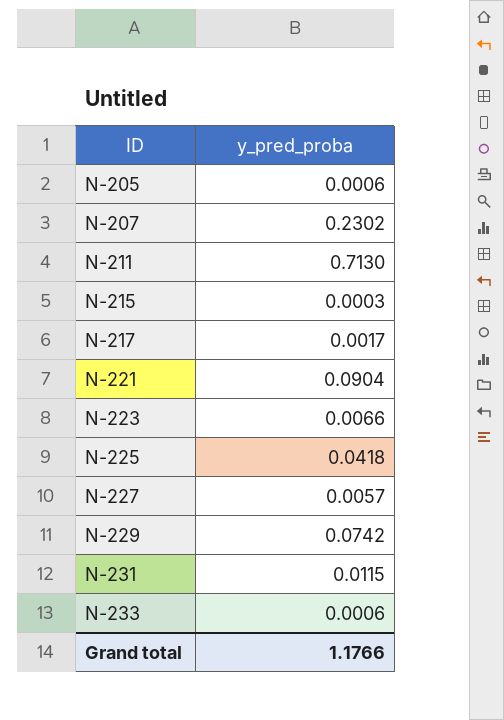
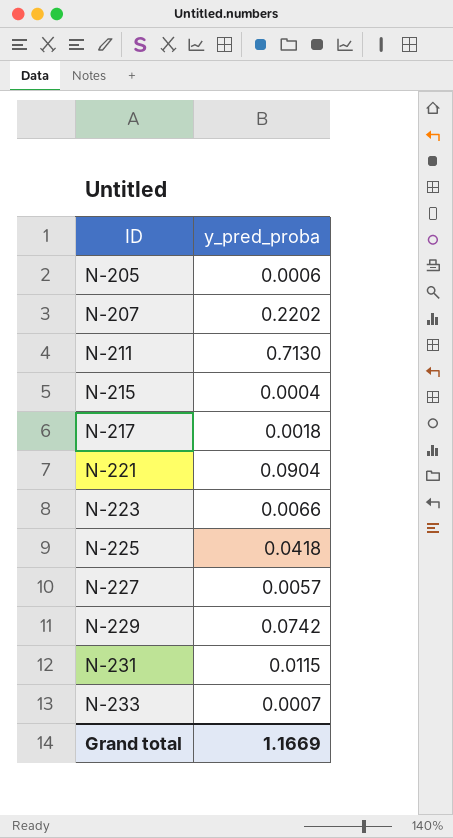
N-207 | y_pred_proba: 0.2302 -> 0.2202
N-215 | y_pred_proba: 0.0003 -> 0.0004
N-217 | y_pred_proba: 0.0017 -> 0.0018
N-233 | y_pred_proba: 0.0006 -> 0.0007
Grand total | y_pred_proba: 1.1766 -> 1.1669

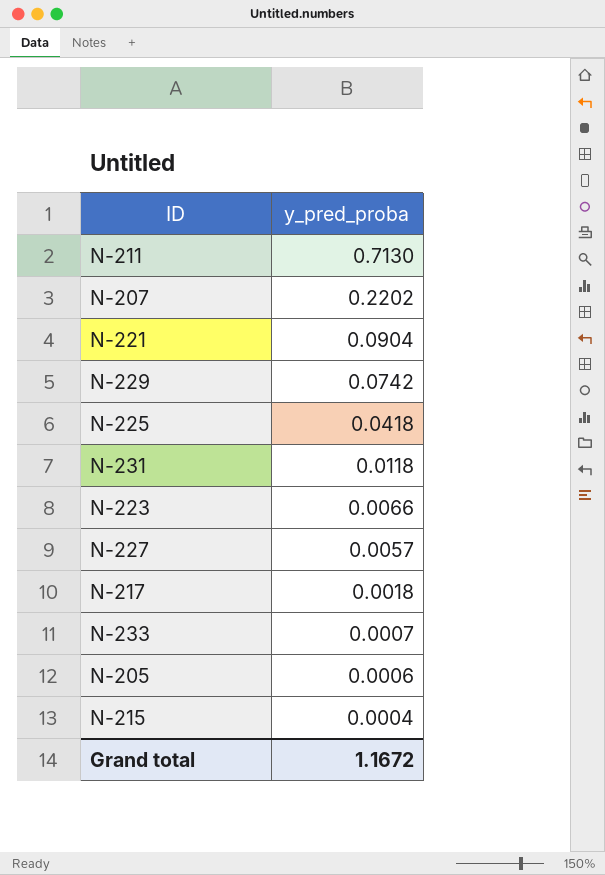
row order: ID ascending -> y_pred_proba descending
N-231 | y_pred_proba: 0.0115 -> 0.0118
Grand total | y_pred_proba: 1.1669 -> 1.1672

